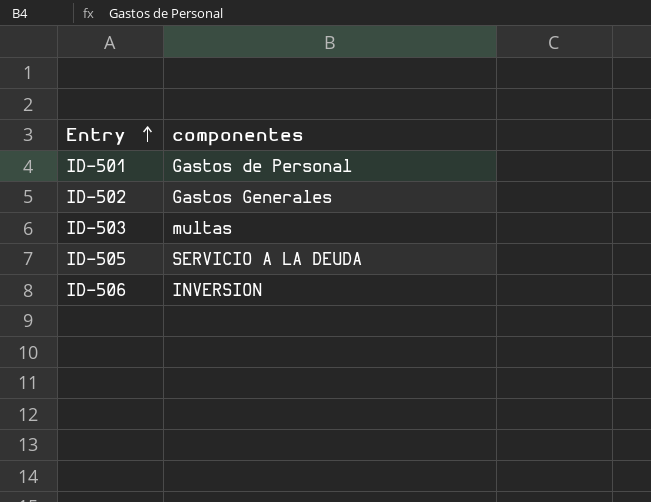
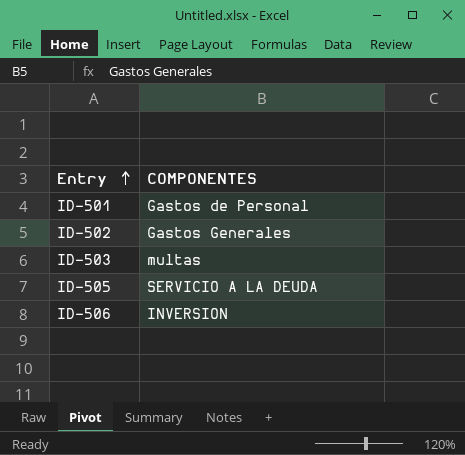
column name: componentes -> COMPONENTES

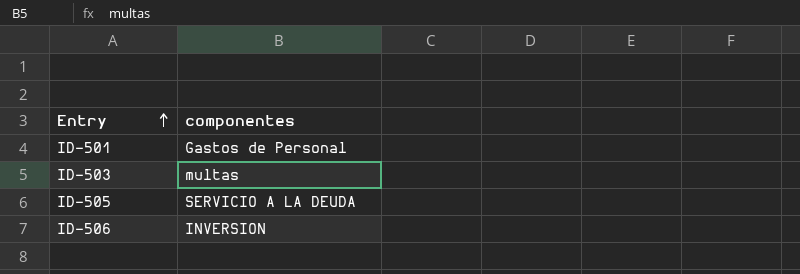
column name: COMPONENTES -> componentes
row ID-502: Gastos Generales -> none

